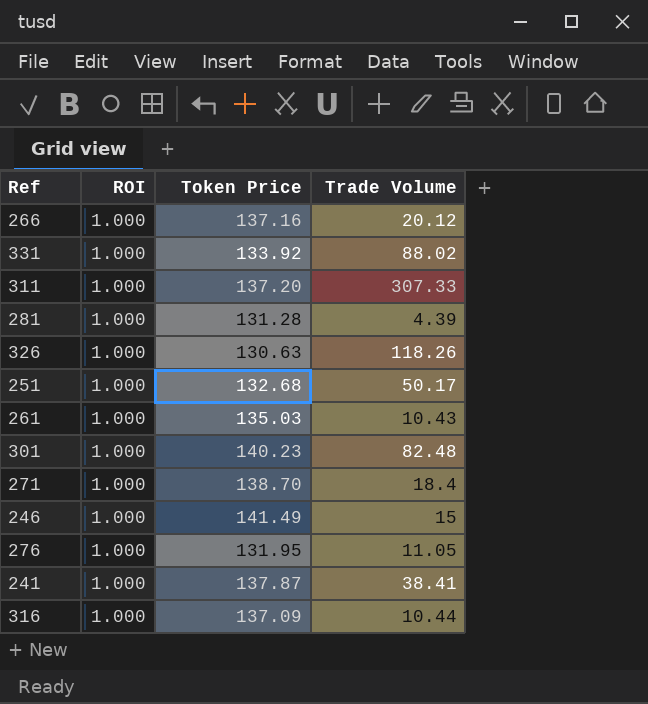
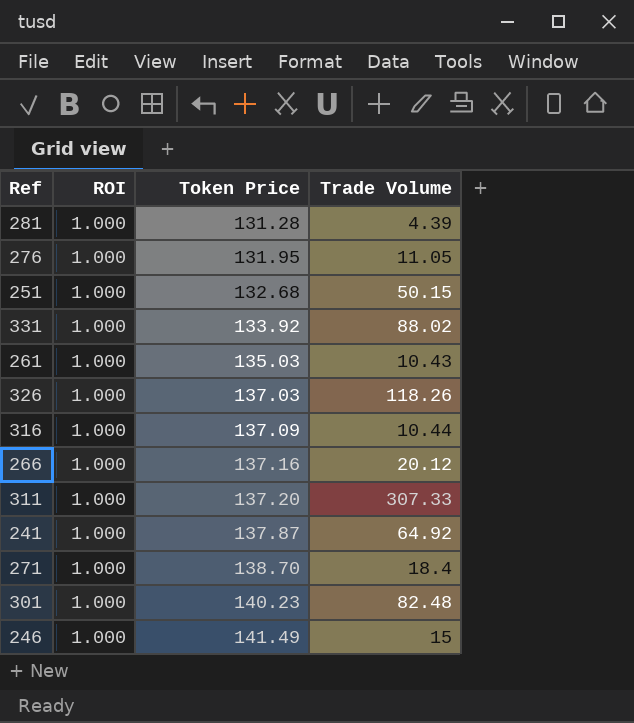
row order: none -> Token Price ascending
251 | Trade Volume: 50.17 -> 50.15
326 | Token Price: 130.63 -> 137.03
241 | Trade Volume: 38.41 -> 64.92

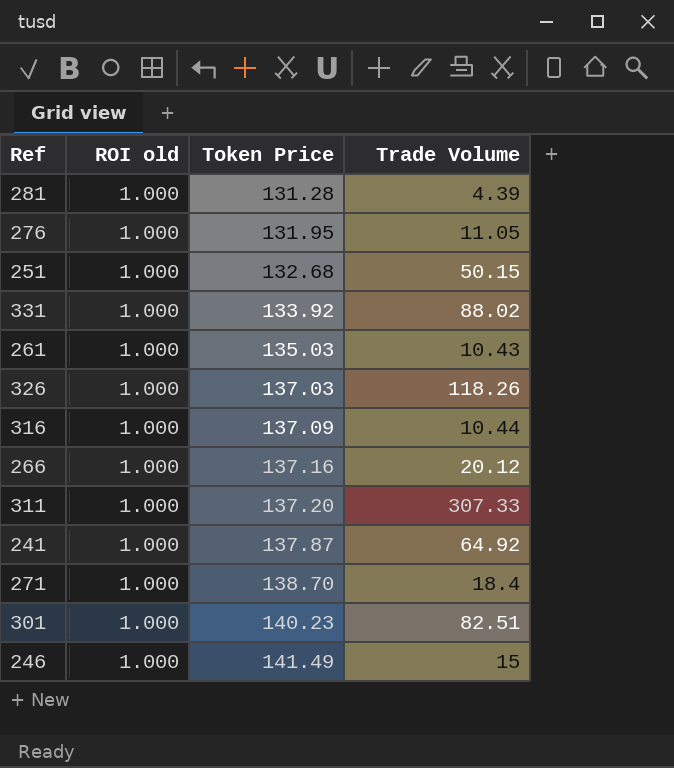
column name: ROI -> ROI old
301 | Trade Volume: 82.48 -> 82.51

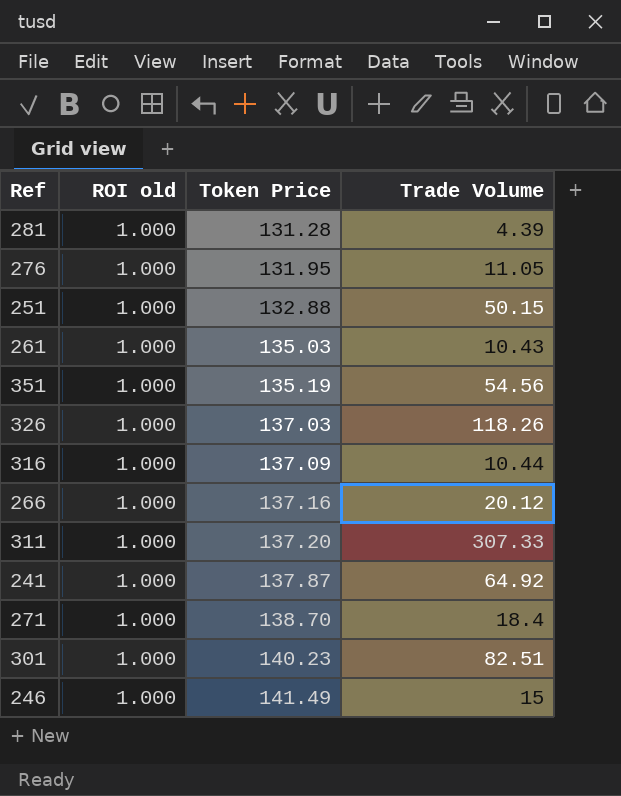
row 331: 1.000 | 133.92 | 88.02 -> none
251 | Token Price: 132.68 -> 132.88
row 351: none -> 1.000 | 135.19 | 54.56

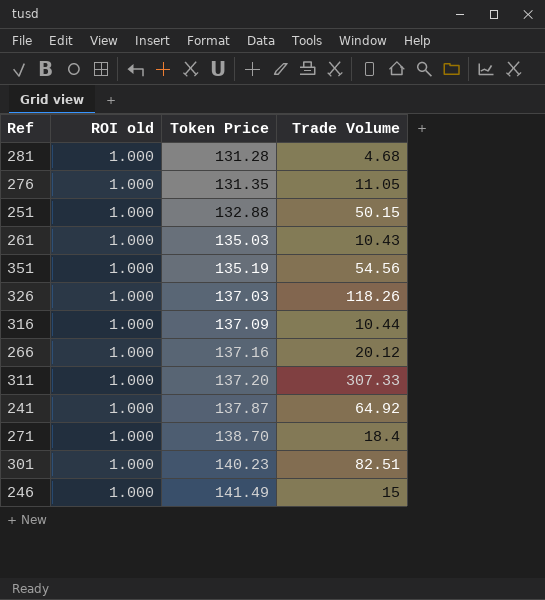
281 | Trade Volume: 4.39 -> 4.68
276 | Token Price: 131.95 -> 131.35

